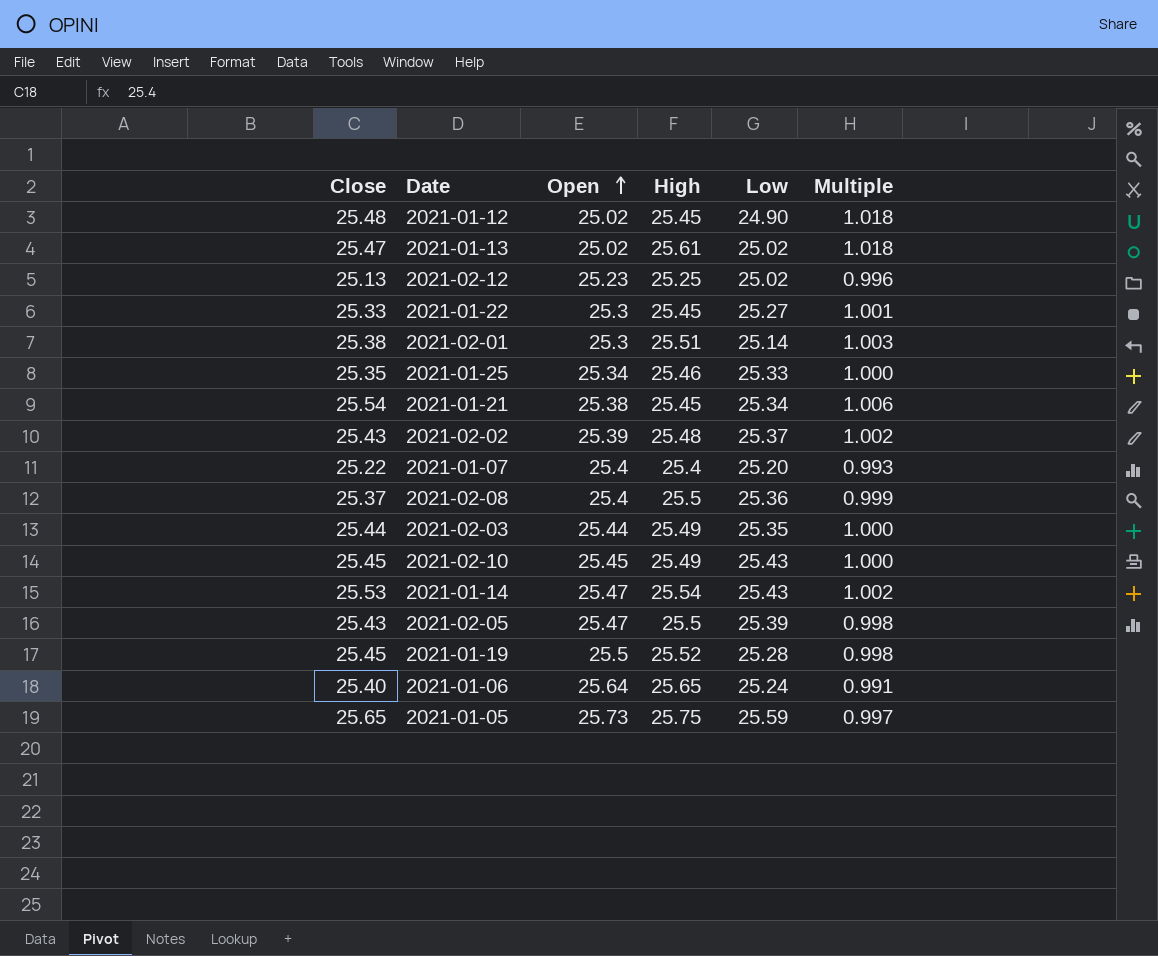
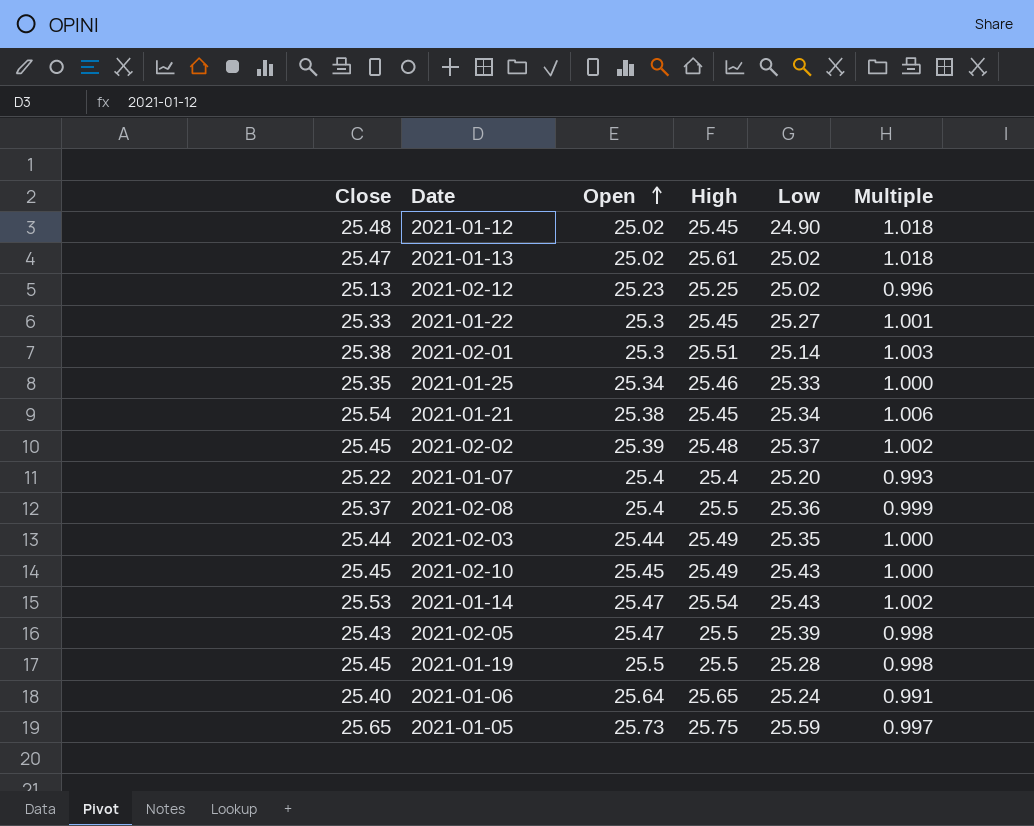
2021-02-02 | Close: 25.43 -> 25.45
2021-01-19 | High: 25.52 -> 25.5

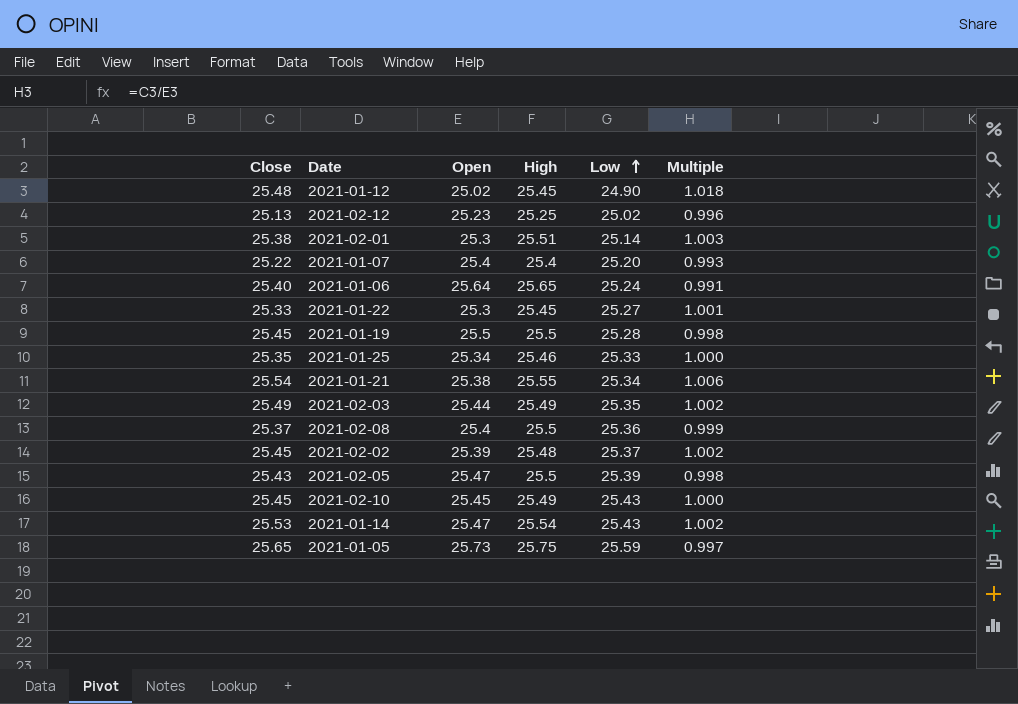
row order: Open ascending -> Low ascending
row 2021-01-13: 25.47 | 25.02 | 25.61 | 25.02 | 1.018 -> none
2021-01-21 | High: 25.45 -> 25.55
2021-02-03 | Close: 25.44 -> 25.49
2021-02-03 | Multiple: 1.000 -> 1.002

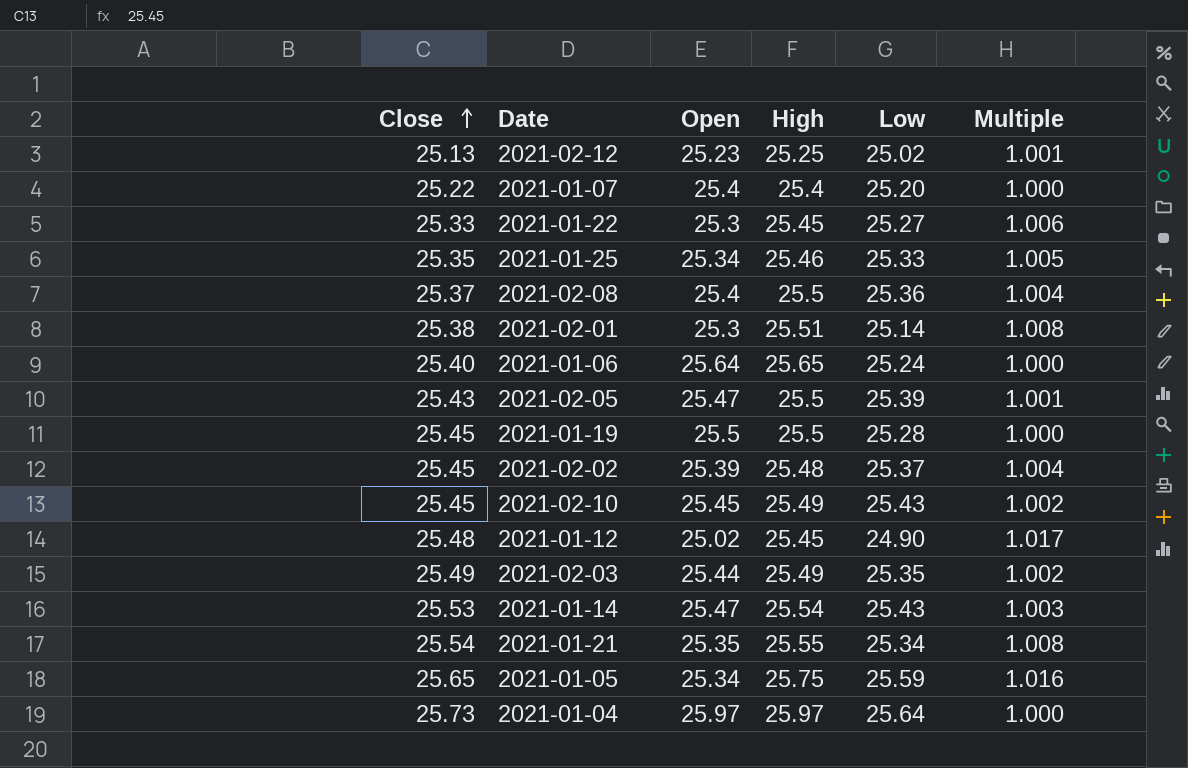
row order: Low ascending -> Close ascending
column Multiple | formula: [Close] / [Open] -> [High] / [Open]
2021-01-21 | Open: 25.38 -> 25.35
2021-01-05 | Open: 25.73 -> 25.34
row 2021-01-04: none -> 25.73 | 25.97 | 25.97 | 25.64 | 1.000

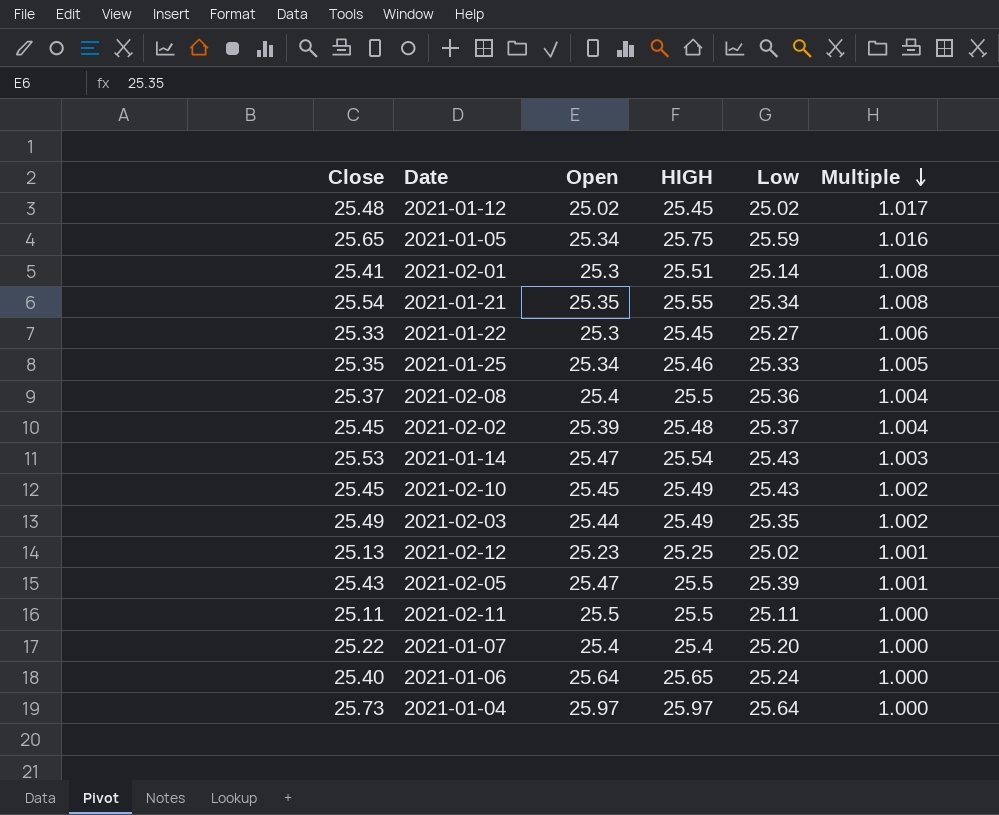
row order: Close ascending -> Multiple descending
column name: High -> HIGH
row 2021-01-19: 25.45 | 25.5 | 25.5 | 25.28 | 1.000 -> none
2021-01-12 | Low: 24.90 -> 25.02
2021-02-01 | Close: 25.38 -> 25.41
row 2021-02-11: none -> 25.11 | 25.5 | 25.5 | 25.11 | 1.000

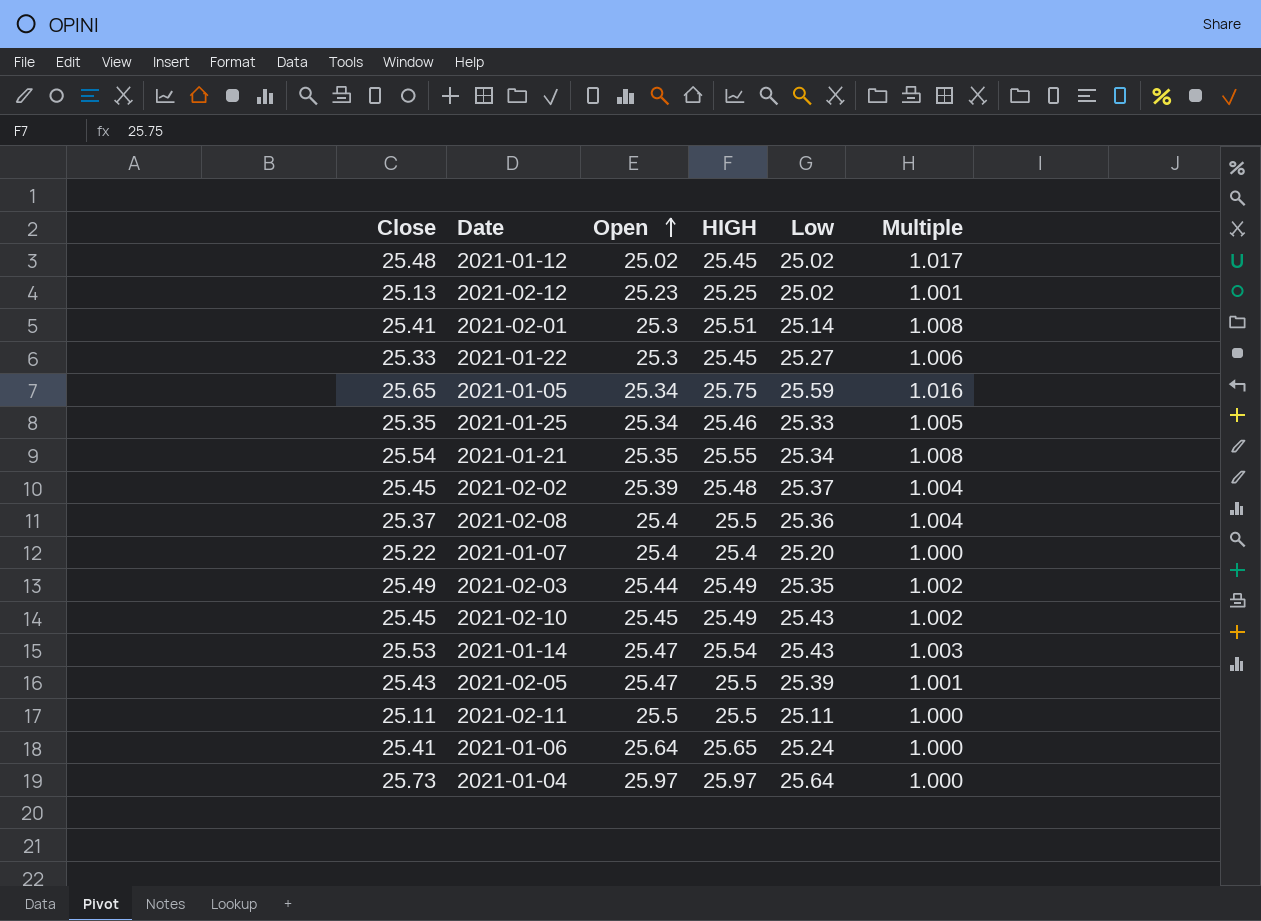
row order: Multiple descending -> Open ascending
2021-01-06 | Close: 25.40 -> 25.41

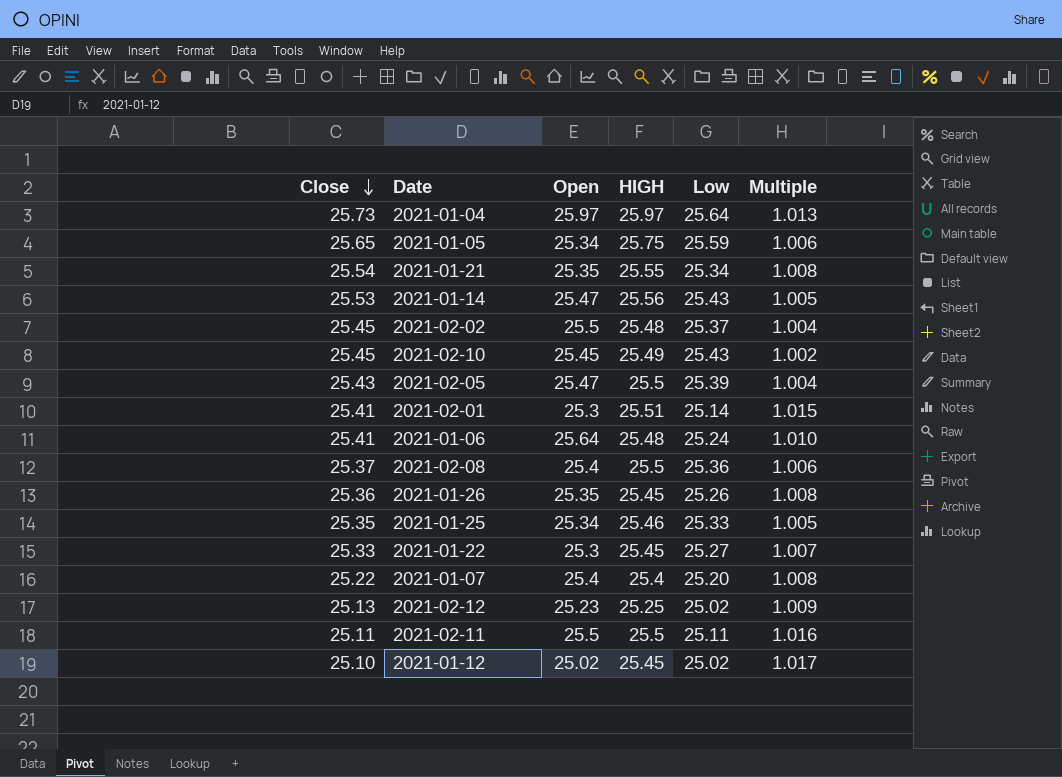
row order: Open ascending -> Close descending
column Multiple | formula: [HIGH] / [Open] -> [HIGH] / [Low]
row 2021-02-03: 25.49 | 25.44 | 25.49 | 25.35 | 1.002 -> none
2021-01-14 | HIGH: 25.54 -> 25.56
2021-02-02 | Open: 25.39 -> 25.5
2021-01-06 | HIGH: 25.65 -> 25.48
row 2021-01-26: none -> 25.36 | 25.35 | 25.45 | 25.26 | 1.008
2021-01-12 | Close: 25.48 -> 25.10

